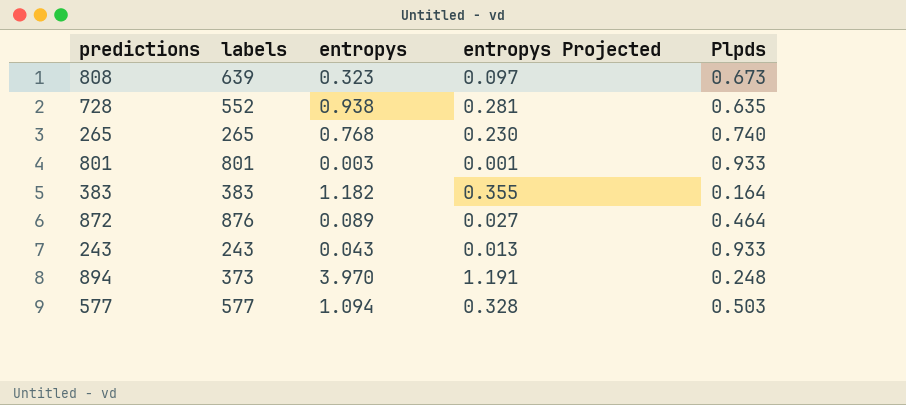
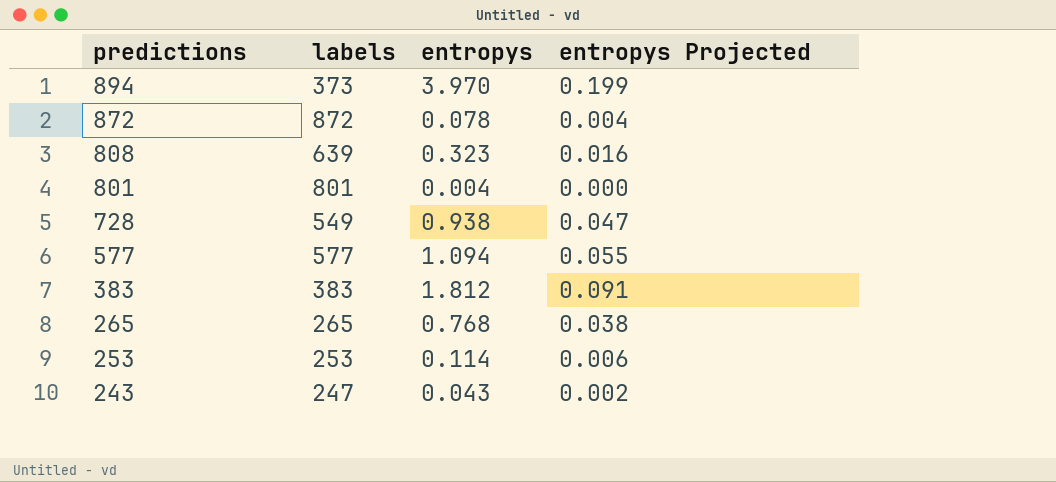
row order: none -> predictions descending
column Plpds | position: 5 -> none
column entropys Projected | formula: [entropys] * 0.3 -> [entropys] * 0.05
872 | labels: 876 -> 872
872 | entropys: 0.089 -> 0.078
801 | entropys: 0.003 -> 0.004
728 | labels: 552 -> 549
383 | entropys: 1.182 -> 1.812
row 253: none -> 253 | 0.114 | 0.006
243 | labels: 243 -> 247

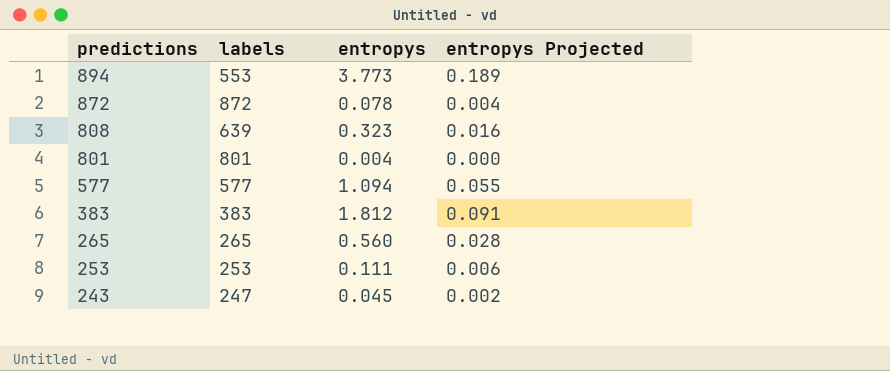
row 728: 549 | 0.938 | 0.047 -> none
894 | labels: 373 -> 553
894 | entropys: 3.970 -> 3.773
894 | entropys Projected: 0.199 -> 0.189
265 | entropys: 0.768 -> 0.560
265 | entropys Projected: 0.038 -> 0.028
253 | entropys: 0.114 -> 0.111
243 | entropys: 0.043 -> 0.045

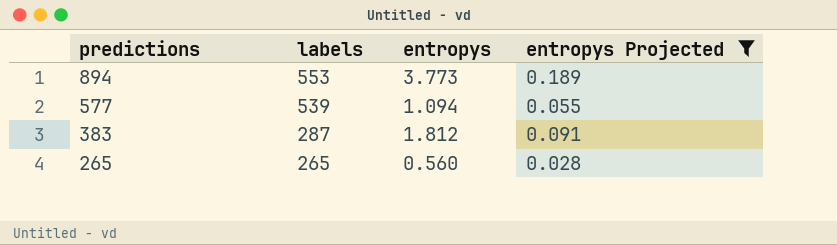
filter: none -> entropys Projected >= 0.028
577 | labels: 577 -> 539
383 | labels: 383 -> 287

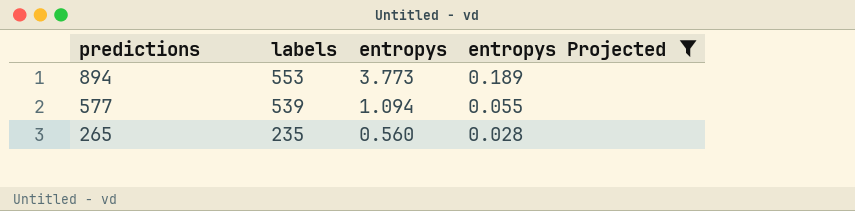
row 383: 287 | 1.812 | 0.091 -> none
265 | labels: 265 -> 235

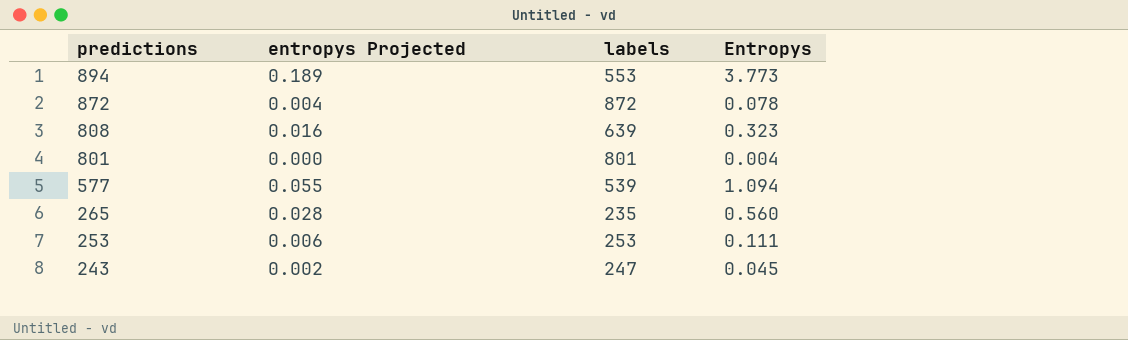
filter: entropys Projected >= 0.028 -> none
column entropys Projected | position: 4 -> 2
column name: entropys -> Entropys

